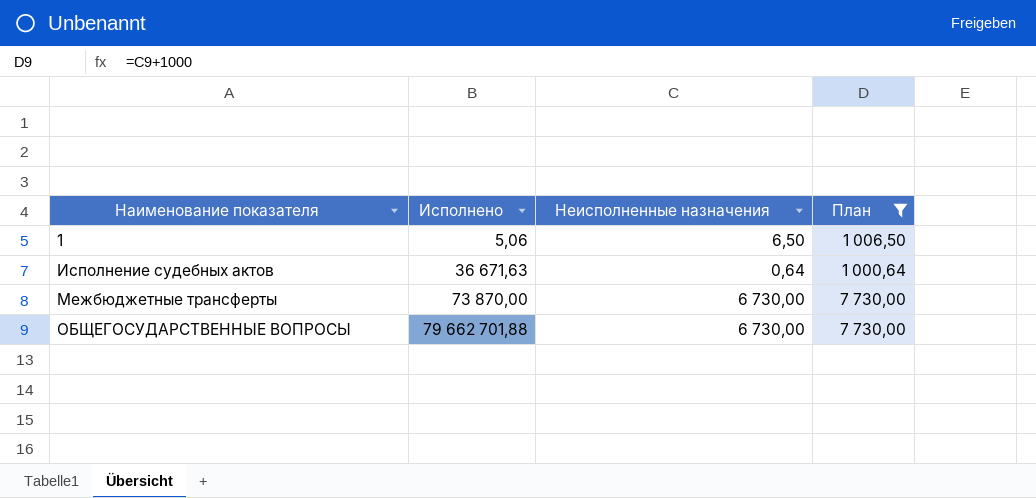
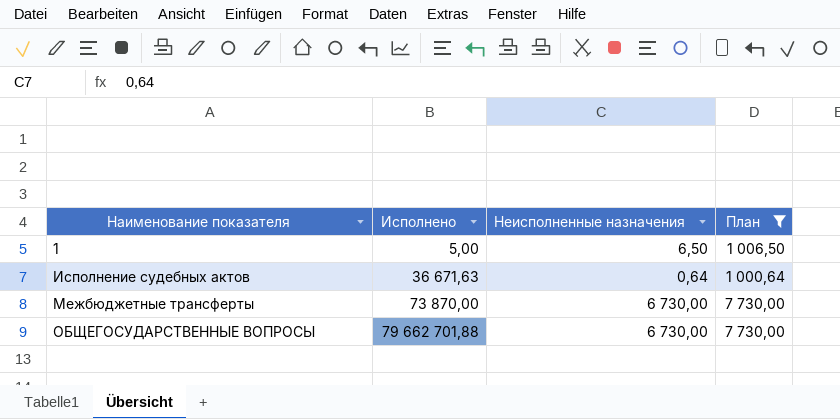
1 | Исполнено: 5,06 -> 5,00

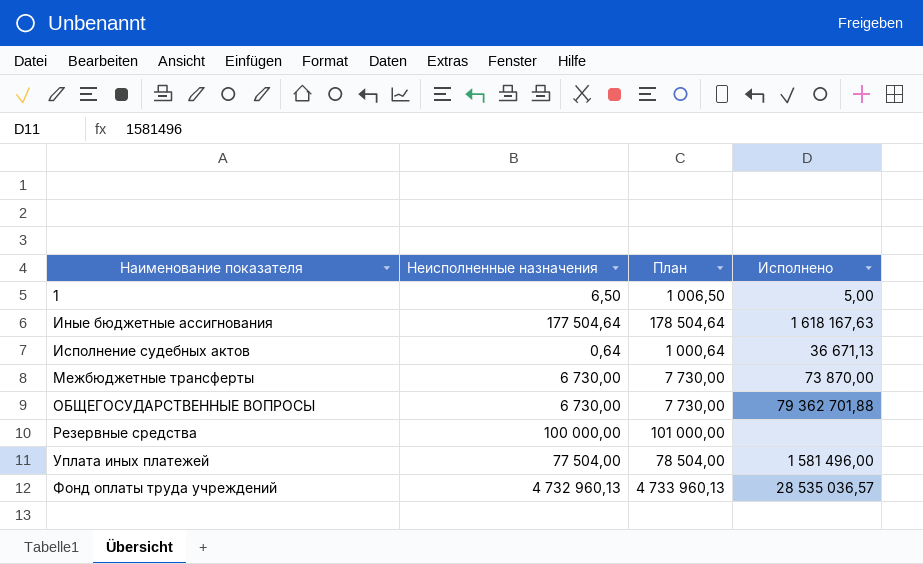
filter: План <= 7 730,00 -> none
column Исполнено | position: 2 -> 4
Исполнение судебных актов | Исполнено: 36 671,63 -> 36 671,13
ОБЩЕГОСУДАРСТВЕННЫЕ ВОПРОСЫ | Исполнено: 79 662 701,88 -> 79 362 701,88

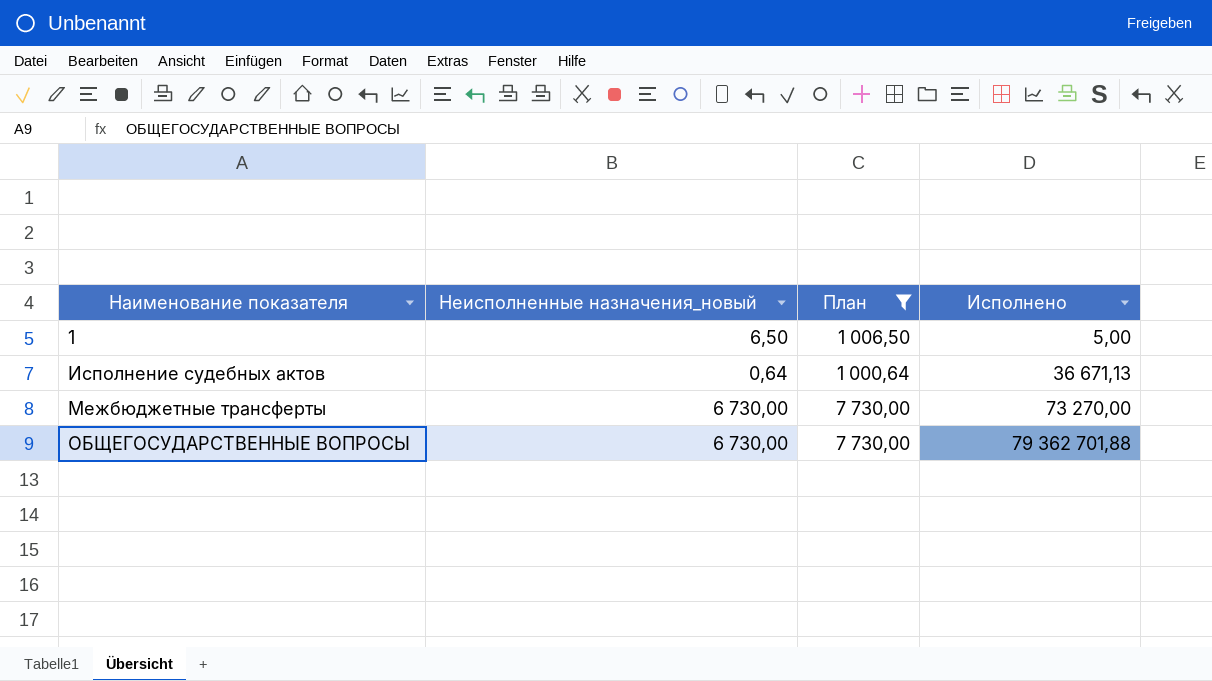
filter: none -> План <= 7 730,00
column name: Неисполненные назначения -> Неисполненные назначения_новый
Межбюджетные трансферты | Исполнено: 73 870,00 -> 73 270,00

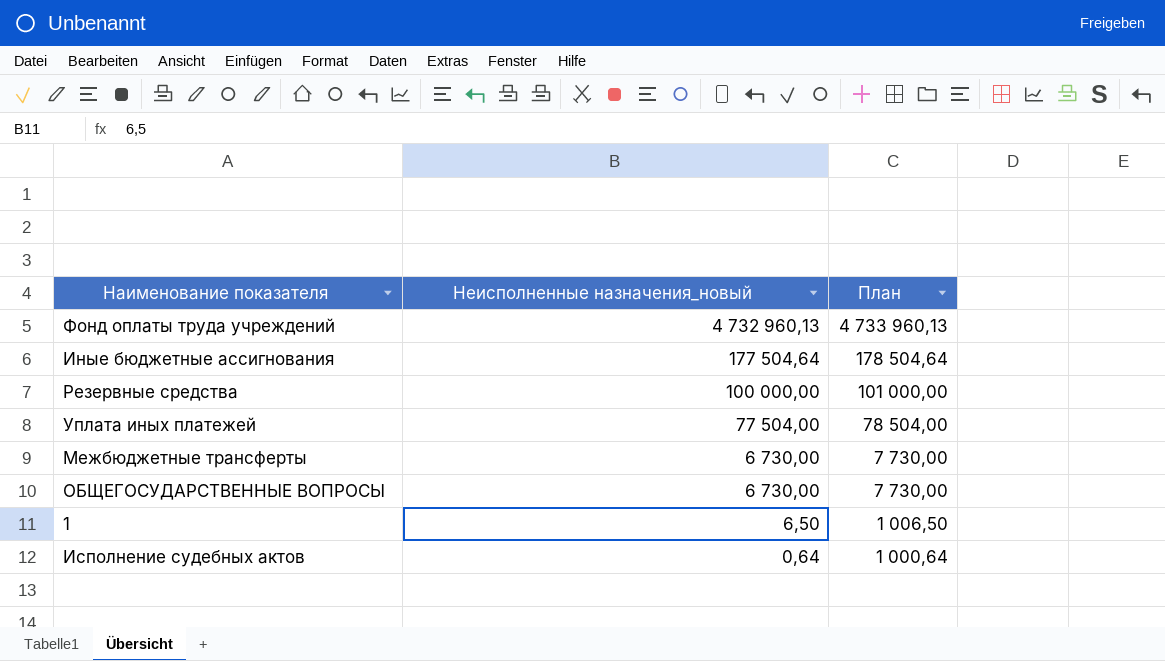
filter: План <= 7 730,00 -> none
row order: Наименование показателя ascending -> Неисполненные назначения_новый descending
column Исполнено | position: 4 -> none

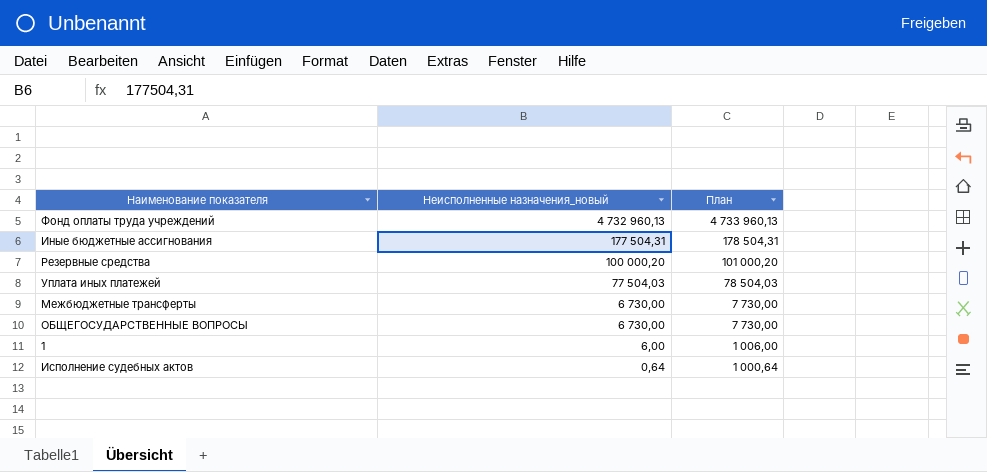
Иные бюджетные ассигнования | Неисполненные назначения_новый: 177 504,64 -> 177 504,31
Иные бюджетные ассигнования | План: 178 504,64 -> 178 504,31
Резервные средства | Неисполненные назначения_новый: 100 000,00 -> 100 000,20
Резервные средства | План: 101 000,00 -> 101 000,20
Уплата иных платежей | Неисполненные назначения_новый: 77 504,00 -> 77 504,03
Уплата иных платежей | План: 78 504,00 -> 78 504,03
1 | Неисполненные назначения_новый: 6,50 -> 6,00
1 | План: 1 006,50 -> 1 006,00

